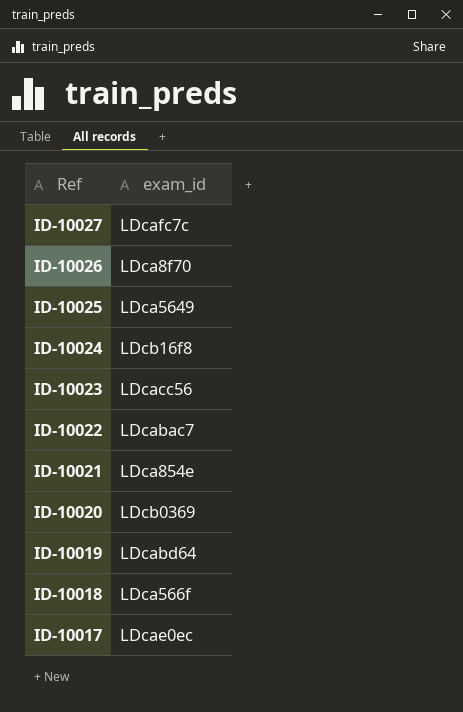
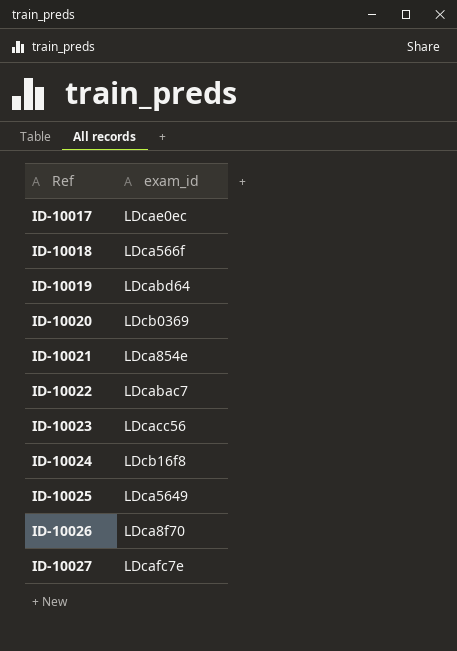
row order: Ref descending -> Ref ascending
ID-10027 | exam_id: LDcafc7c -> LDcafc7e

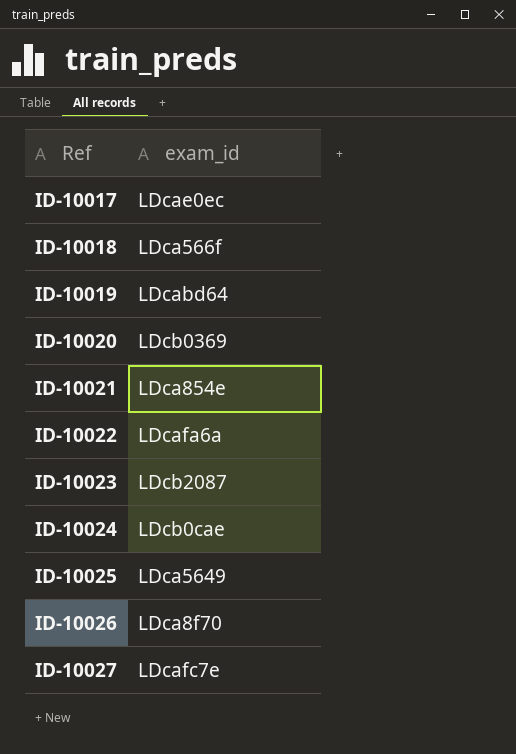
ID-10022 | exam_id: LDcabac7 -> LDcafa6a
ID-10023 | exam_id: LDcacc56 -> LDcb2087
ID-10024 | exam_id: LDcb16f8 -> LDcb0cae

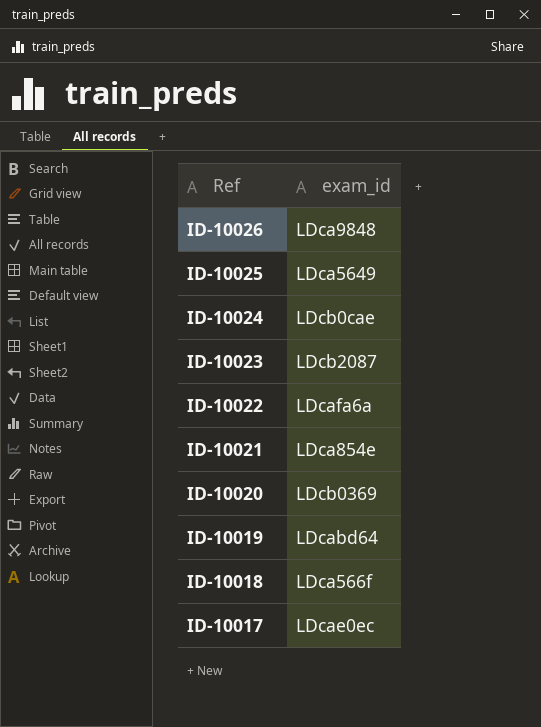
row order: Ref ascending -> Ref descending
row ID-10027: LDcafc7e -> none
ID-10026 | exam_id: LDca8f70 -> LDca9848

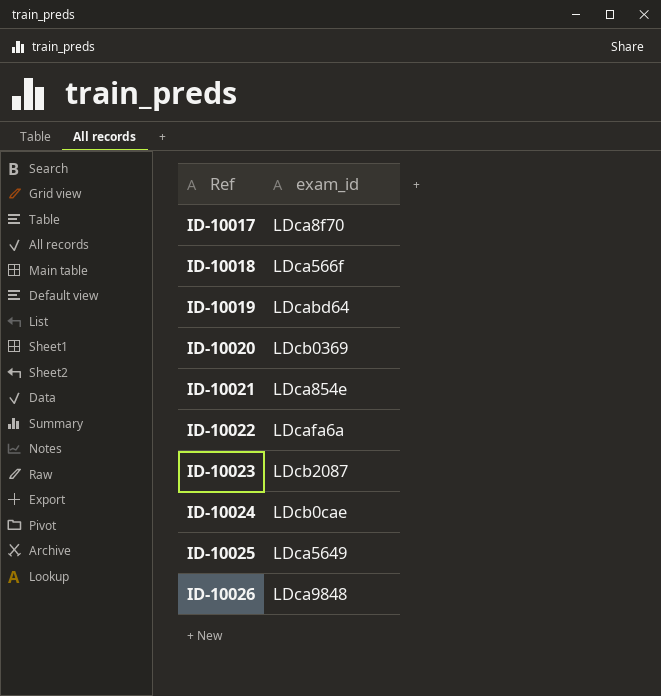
row order: Ref descending -> Ref ascending
ID-10017 | exam_id: LDcae0ec -> LDca8f70

